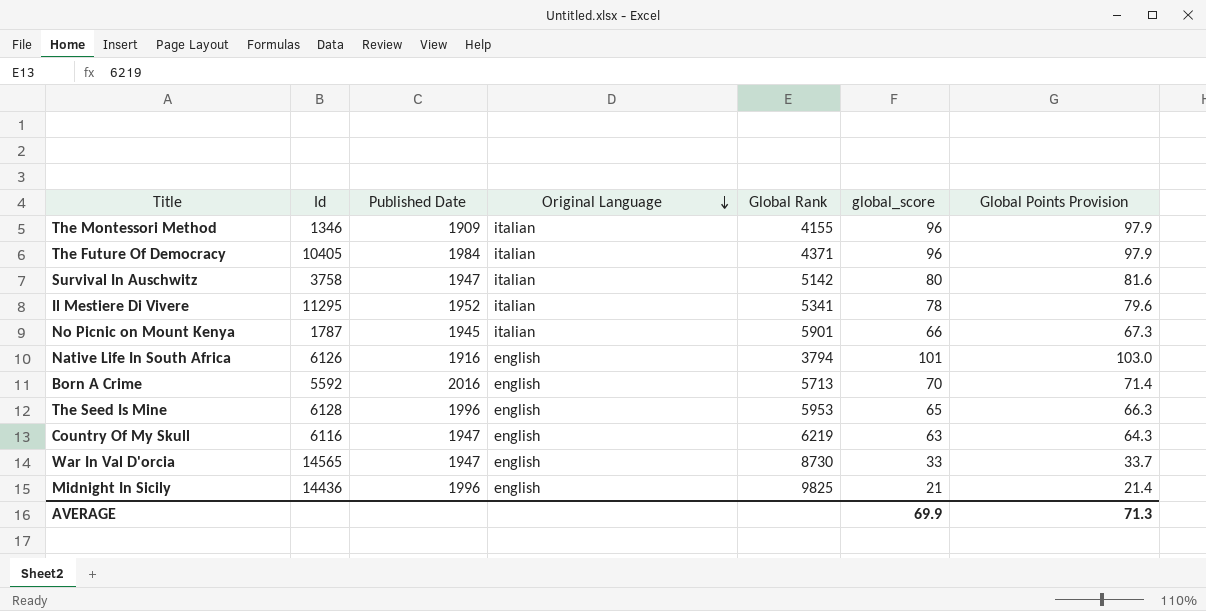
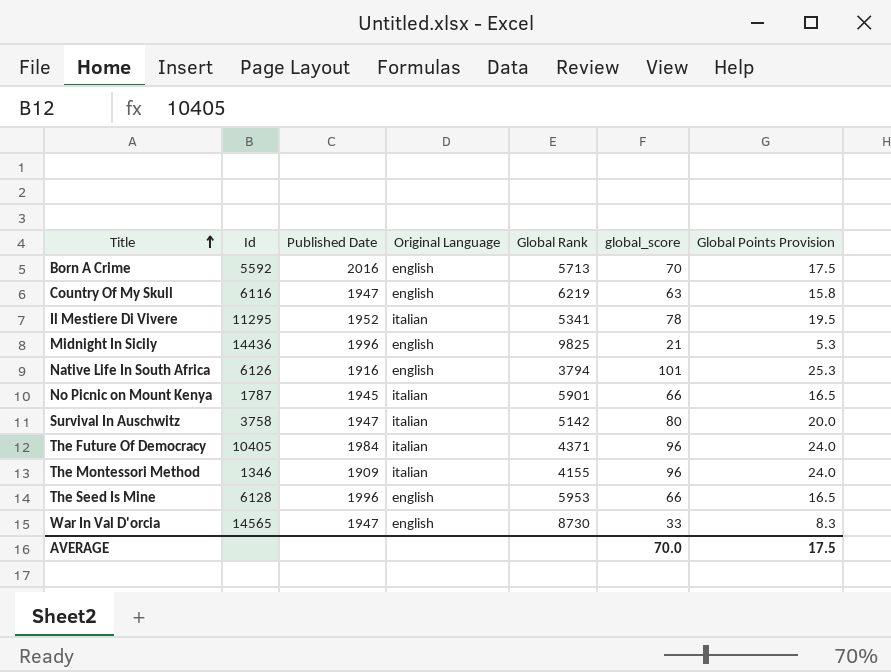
row order: Original Language descending -> Title ascending
column Global Points Provision | formula: [global_score] * 1.02 -> [global_score] * 0.25
The Seed Is Mine | global_score: 65 -> 66
AVERAGE | global_score: 69.9 -> 70.0
AVERAGE | Global Points Provision: 71.3 -> 17.5

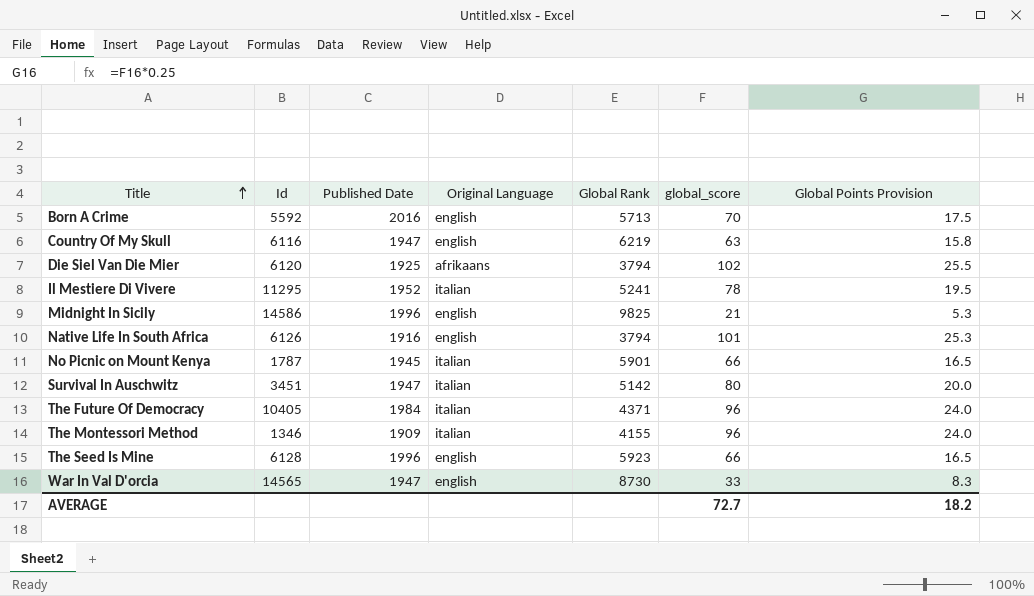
row Die Siel Van Die Mier: none -> 6120 | 1925 | afrikaans | 3794 | 102 | 25.5
Il Mestiere Di Vivere | Global Rank: 5341 -> 5241
Midnight In Sicily | Id: 14436 -> 14586
Survival In Auschwitz | Id: 3758 -> 3451
The Seed Is Mine | Global Rank: 5953 -> 5923
AVERAGE | global_score: 70.0 -> 72.7
AVERAGE | Global Points Provision: 17.5 -> 18.2

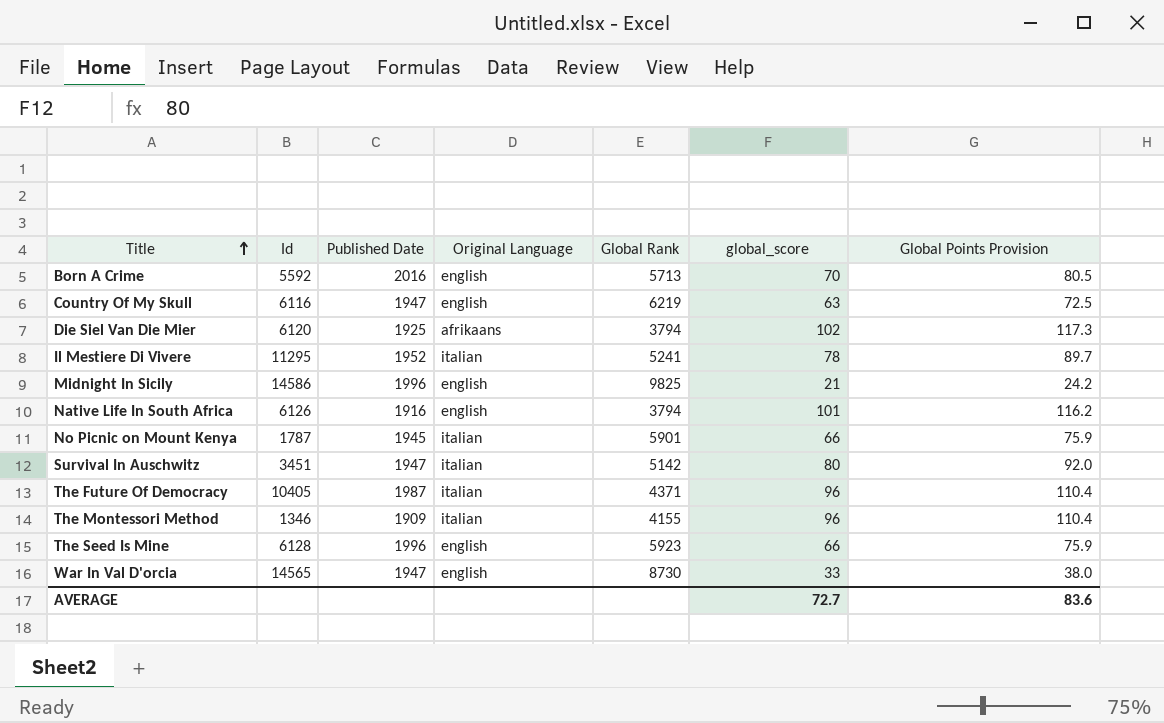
column Global Points Provision | formula: [global_score] * 0.25 -> [global_score] * 1.15
The Future Of Democracy | Published Date: 1984 -> 1987
AVERAGE | Global Points Provision: 18.2 -> 83.6

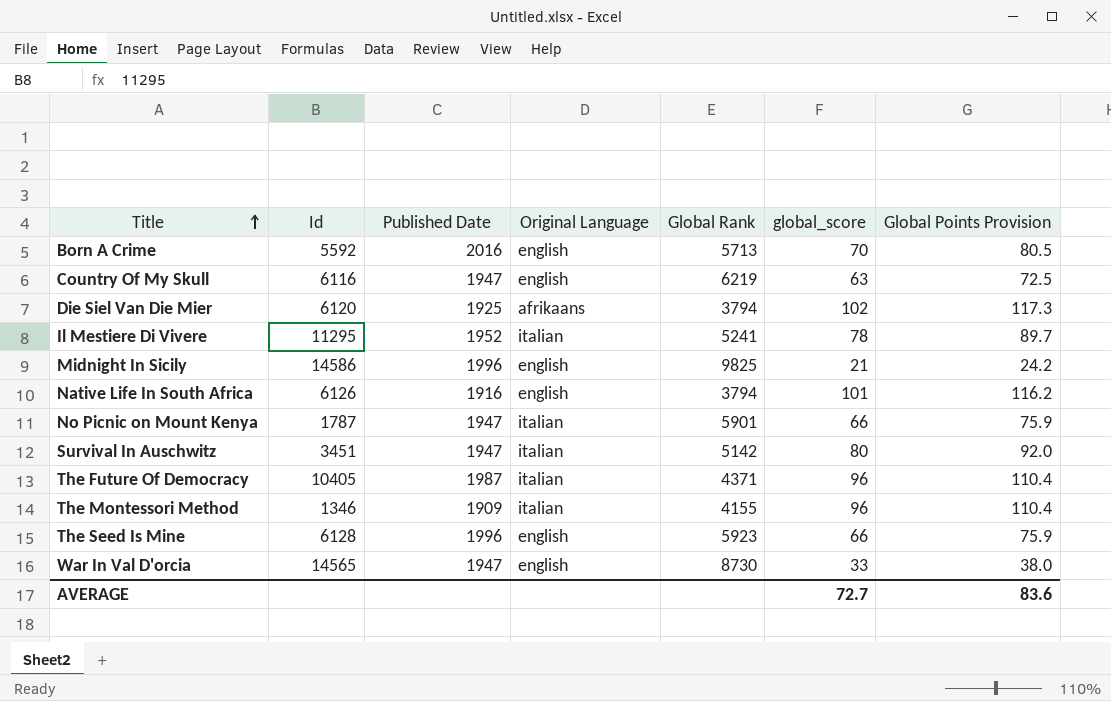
No Picnic on Mount Kenya | Published Date: 1945 -> 1947

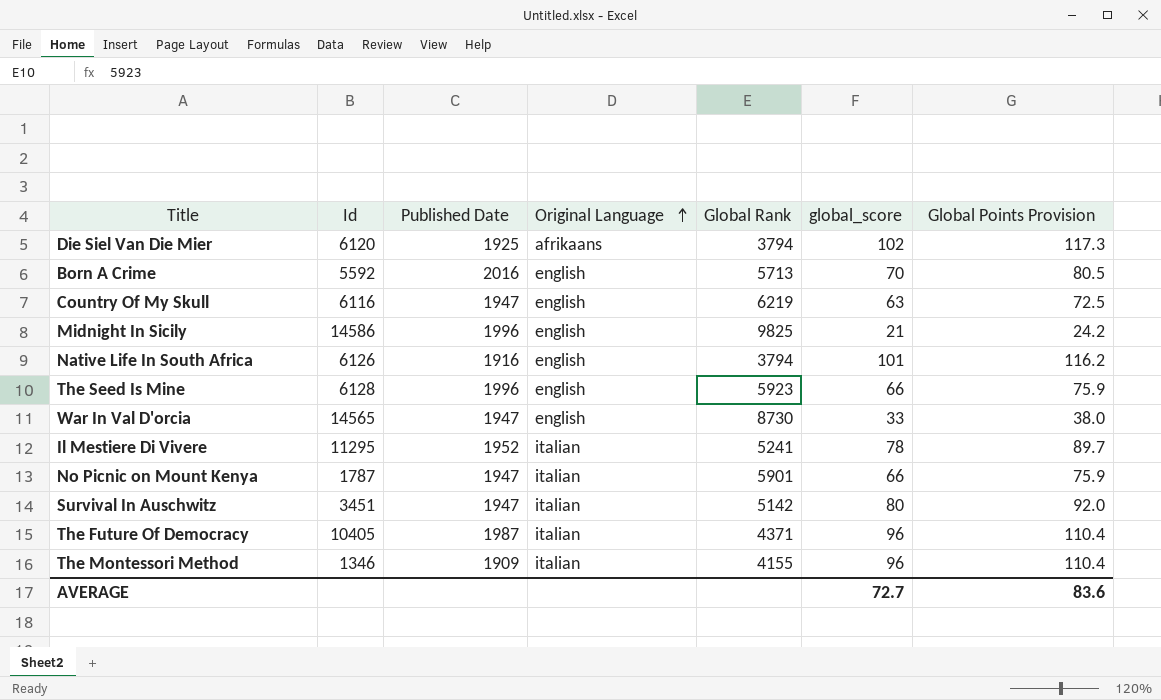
row order: Title ascending -> Original Language ascending

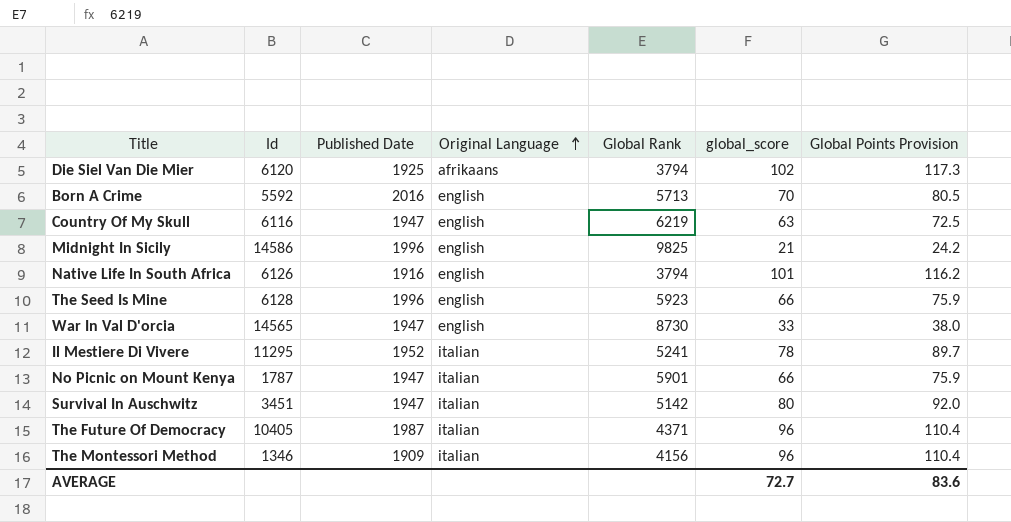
The Montessori Method | Global Rank: 4155 -> 4156

